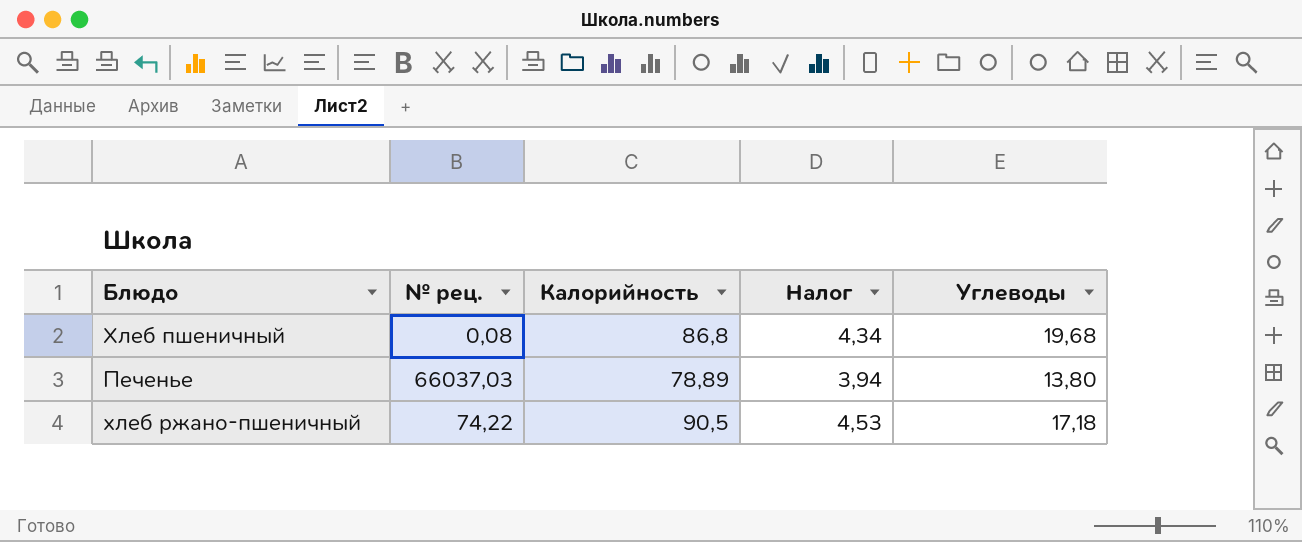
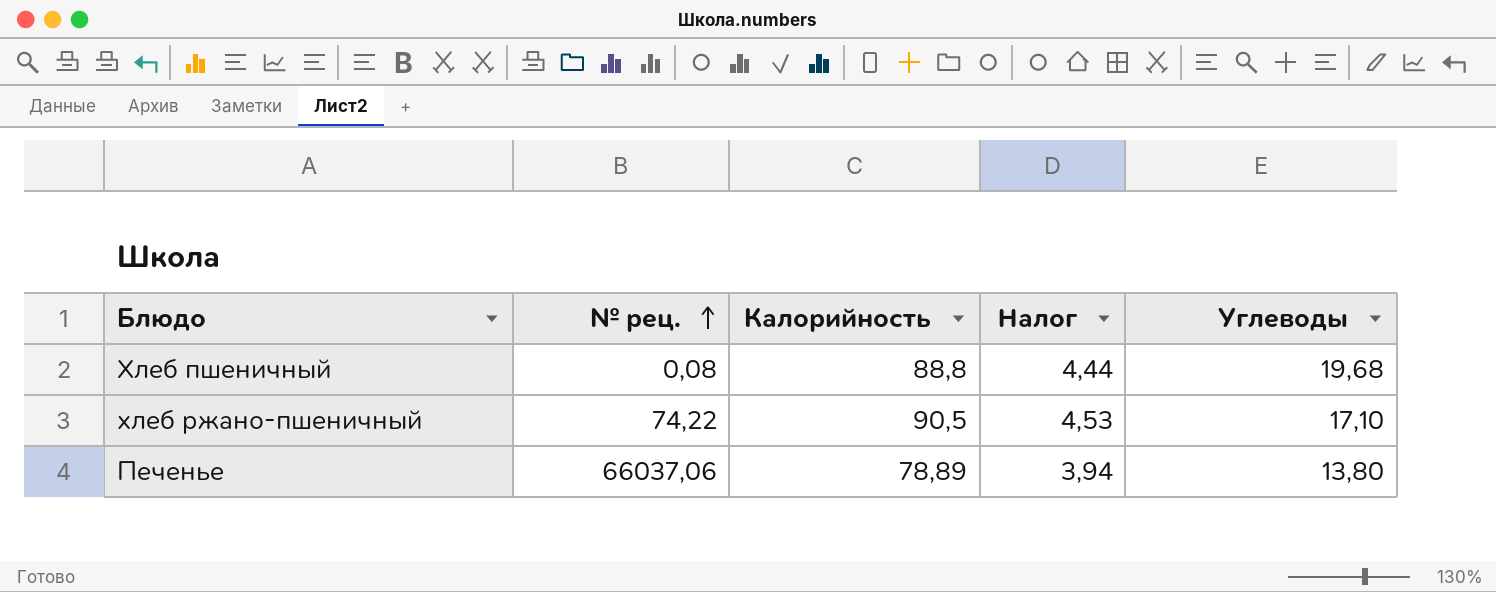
row order: none -> № рец. ascending
Хлеб пшеничный | Калорийность: 86,8 -> 88,8
Хлеб пшеничный | Налог: 4,34 -> 4,44
хлеб ржано-пшеничный | Углеводы: 17,18 -> 17,10
Печенье | № рец.: 66037,03 -> 66037,06

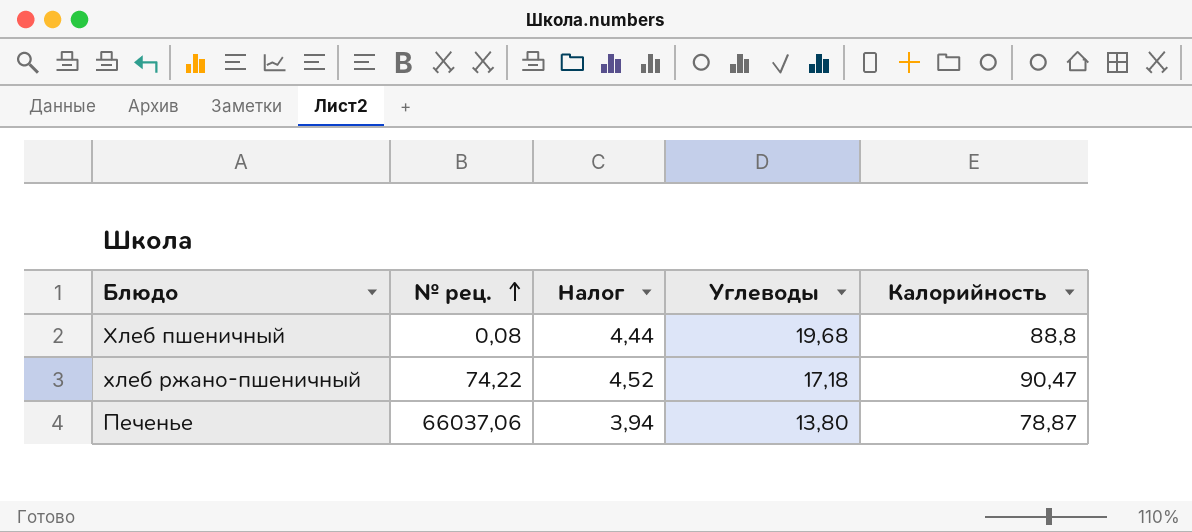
column Калорийность | position: 3 -> 5
хлеб ржано-пшеничный | Налог: 4,53 -> 4,52
хлеб ржано-пшеничный | Углеводы: 17,10 -> 17,18
хлеб ржано-пшеничный | Калорийность: 90,5 -> 90,47
Печенье | Калорийность: 78,89 -> 78,87

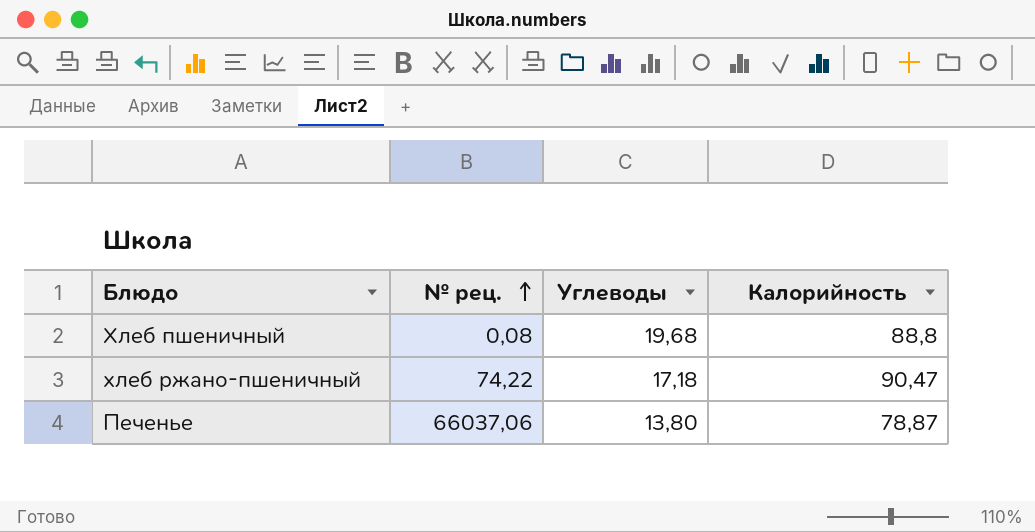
column Налог | formula: [Калорийность] * 0,05 -> none

